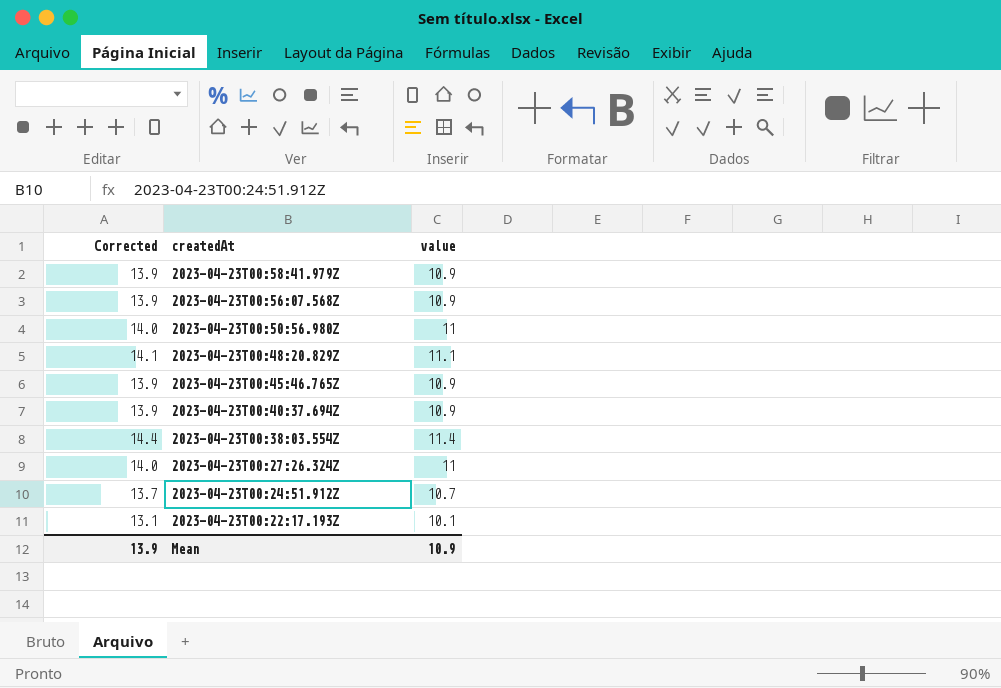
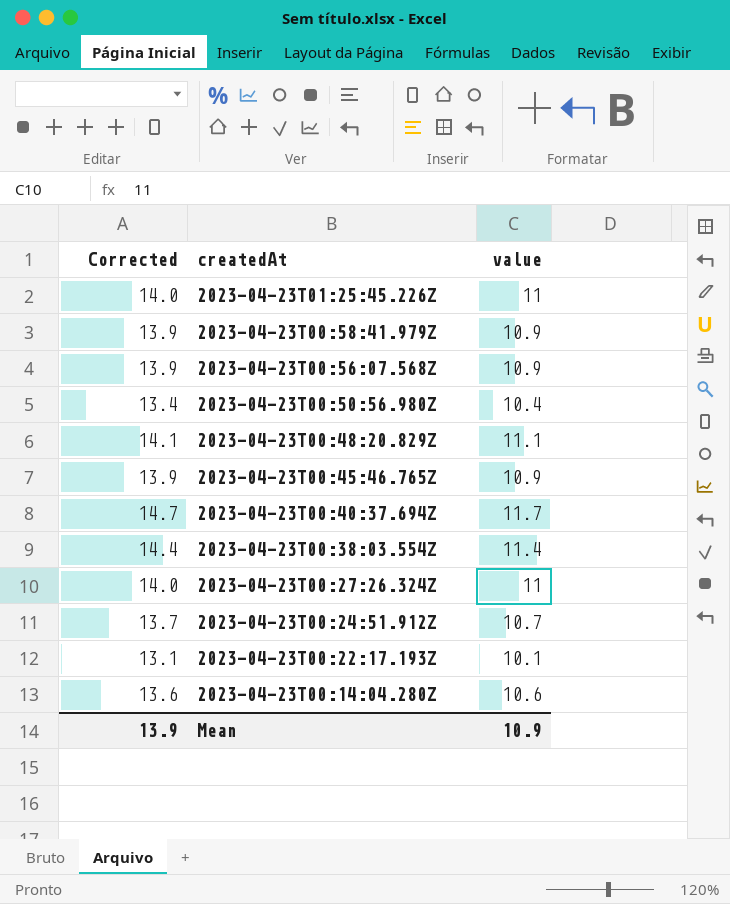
row 2023-04-23T01:25:45.226Z: none -> 14.0 | 11
2023-04-23T00:50:56.980Z | Corrected: 14.0 -> 13.4
2023-04-23T00:50:56.980Z | value: 11 -> 10.4
2023-04-23T00:40:37.694Z | Corrected: 13.9 -> 14.7
2023-04-23T00:40:37.694Z | value: 10.9 -> 11.7
row 2023-04-23T00:14:04.280Z: none -> 13.6 | 10.6

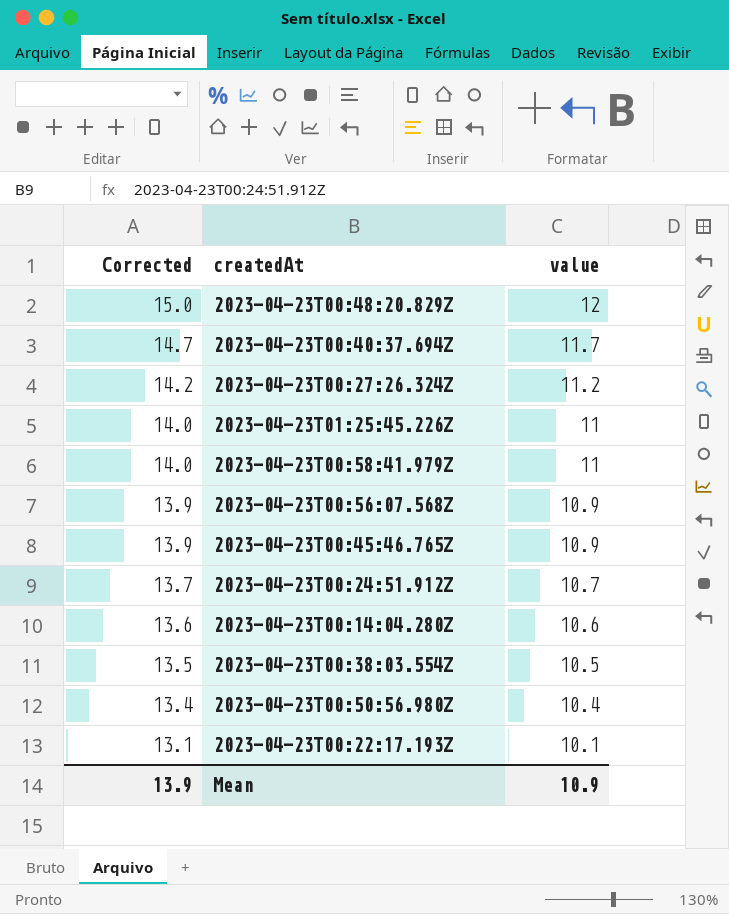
row order: createdAt descending -> Corrected descending
2023-04-23T00:48:20.829Z | Corrected: 14.1 -> 15.0
2023-04-23T00:48:20.829Z | value: 11.1 -> 12
2023-04-23T00:27:26.324Z | Corrected: 14.0 -> 14.2
2023-04-23T00:27:26.324Z | value: 11 -> 11.2
2023-04-23T00:58:41.979Z | Corrected: 13.9 -> 14.0
2023-04-23T00:58:41.979Z | value: 10.9 -> 11
2023-04-23T00:38:03.554Z | Corrected: 14.4 -> 13.5
2023-04-23T00:38:03.554Z | value: 11.4 -> 10.5

